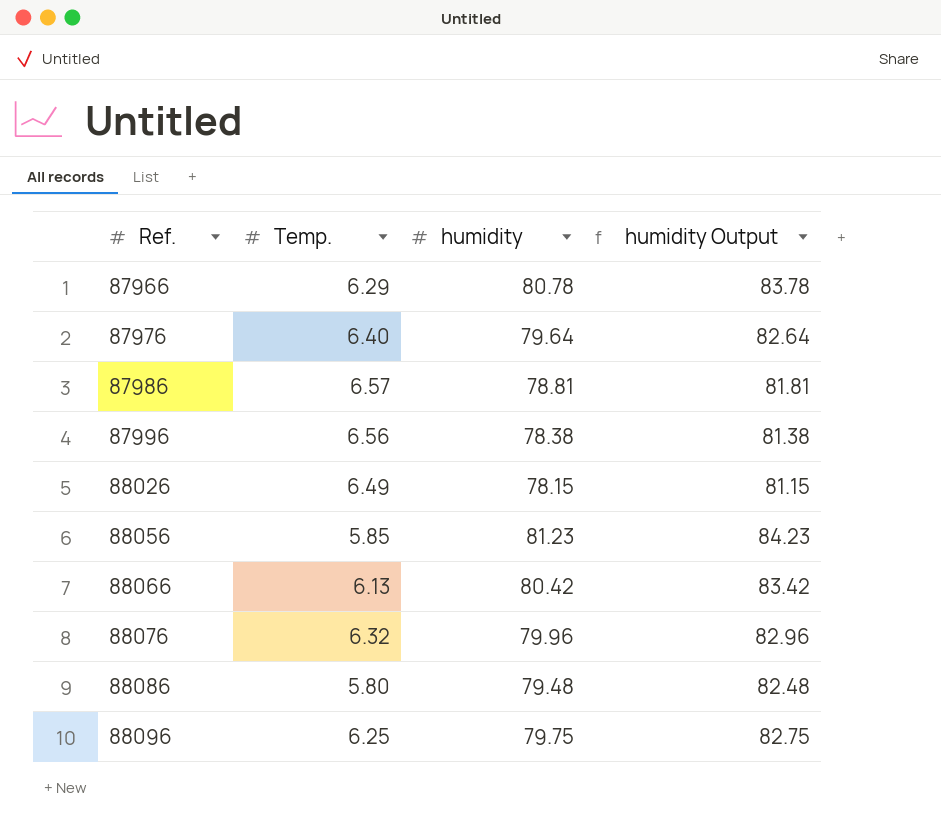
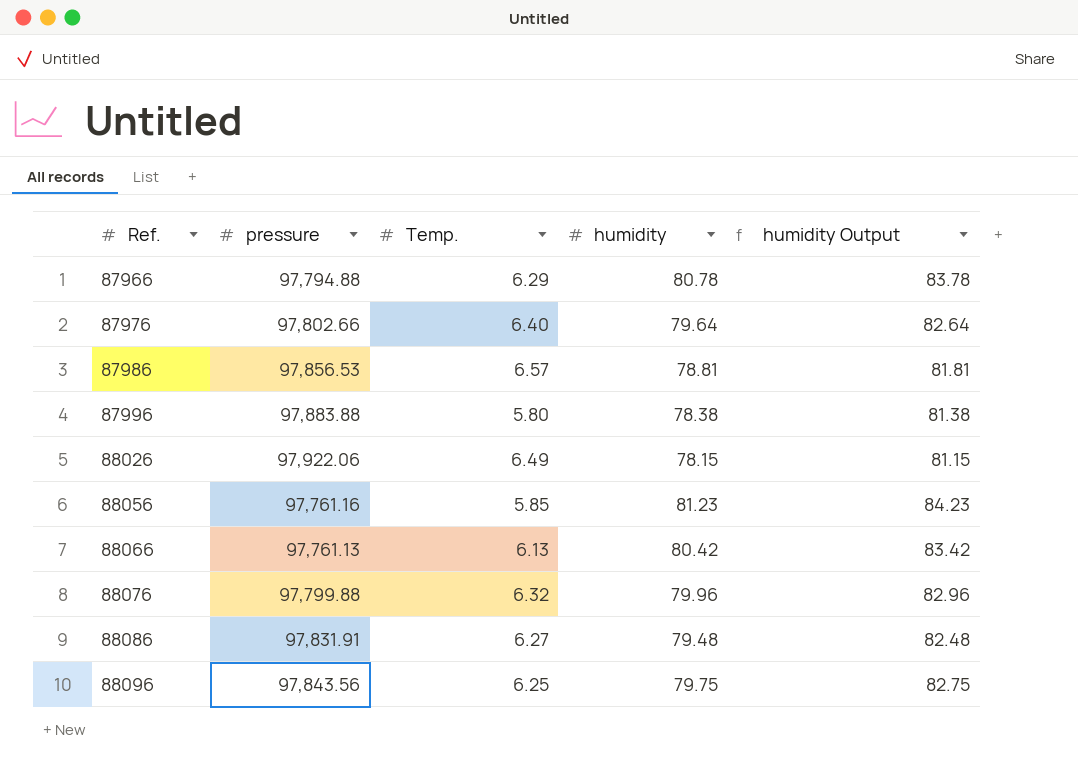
column pressure | position: none -> 2
87996 | Temp.: 6.56 -> 5.80
88086 | Temp.: 5.80 -> 6.27

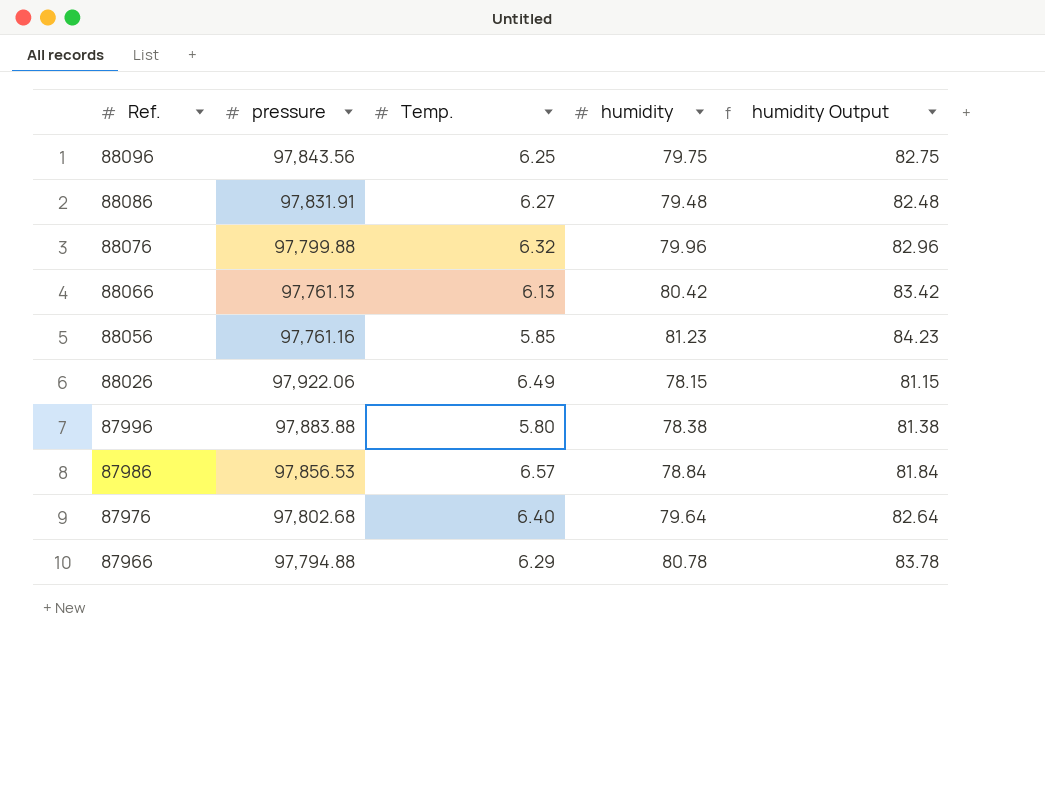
row order: Ref. ascending -> Ref. descending
87986 | humidity: 78.81 -> 78.84
87986 | humidity Output: 81.81 -> 81.84
87976 | pressure: 97,802.66 -> 97,802.68

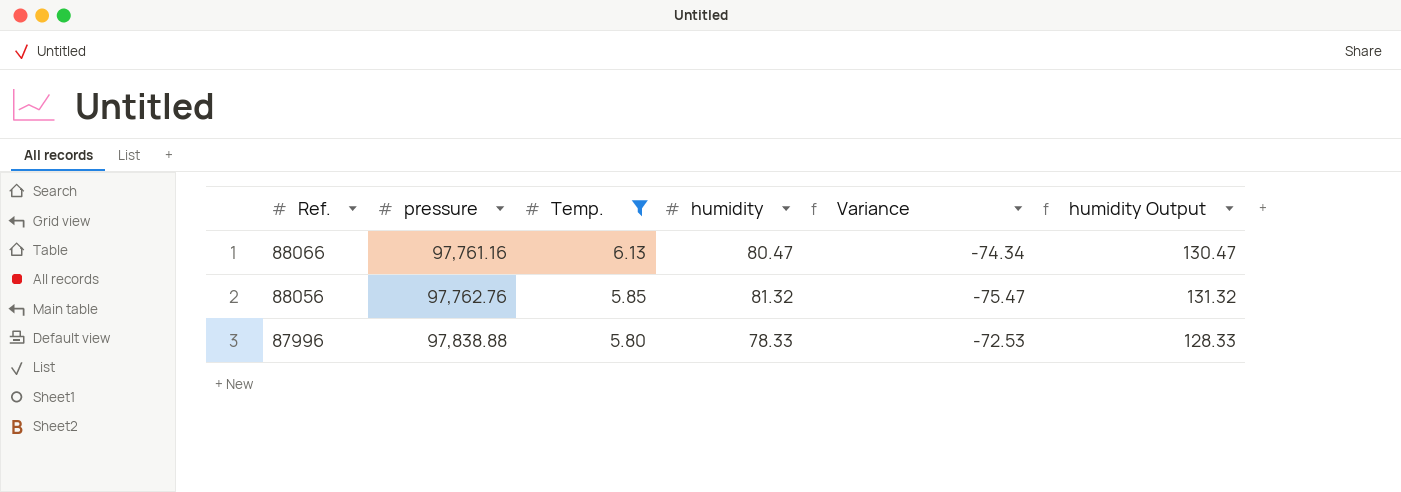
filter: none -> Temp. <= 6.13
column Variance | formula: none -> [Temp.] - [humidity]
column humidity Output | formula: [humidity] + 3 -> [humidity] + 50
88066 | pressure: 97,761.13 -> 97,761.16
88066 | humidity: 80.42 -> 80.47
88056 | pressure: 97,761.16 -> 97,762.76
88056 | humidity: 81.23 -> 81.32
87996 | pressure: 97,883.88 -> 97,838.88
87996 | humidity: 78.38 -> 78.33

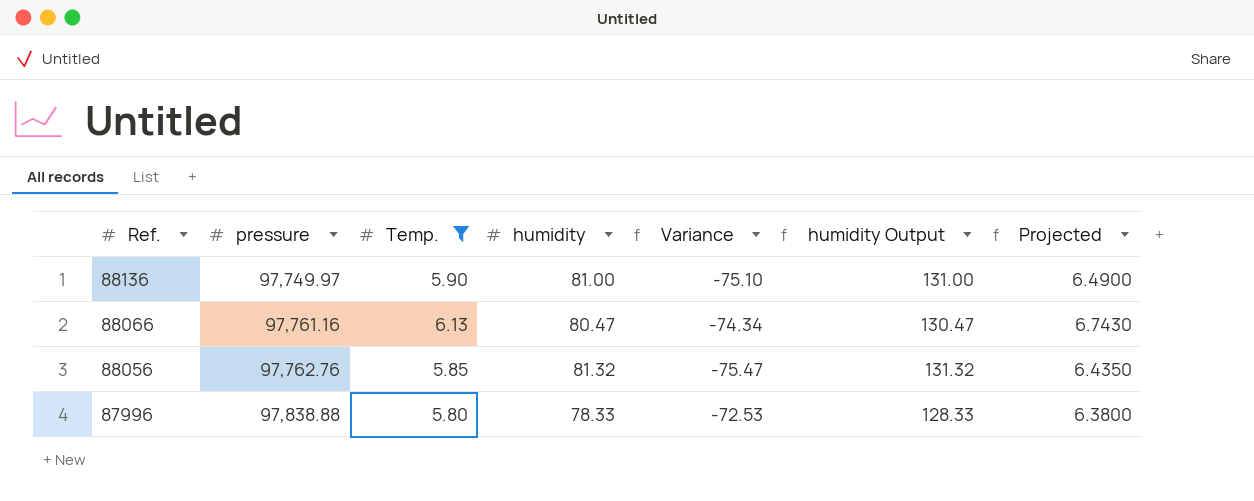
column Projected | formula: none -> [Temp.] * 1.1
row 88136: none -> 97,749.97 | 5.90 | 81.00 | -75.10 | 131.00 | 6.4900

